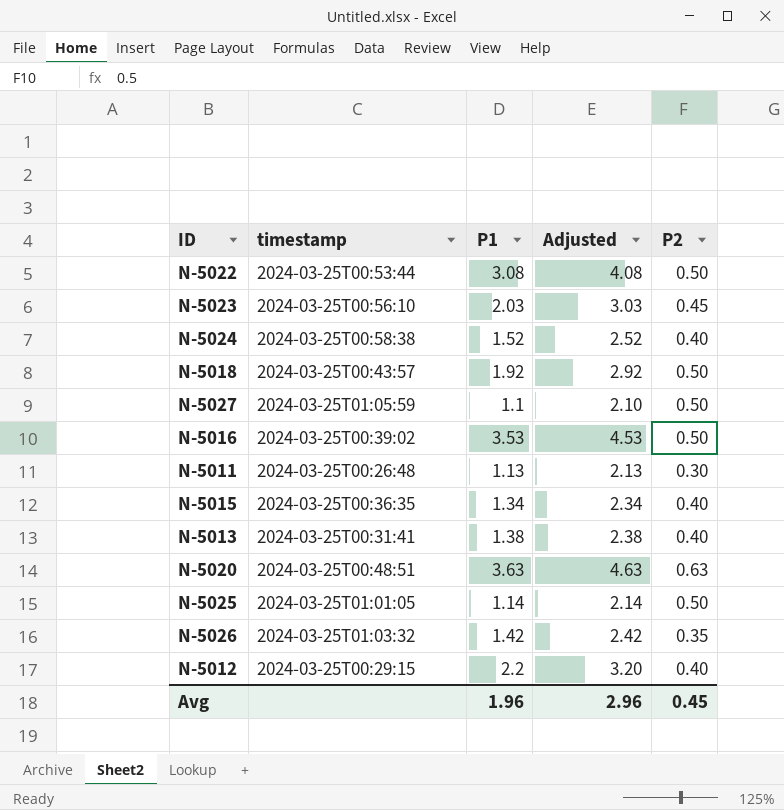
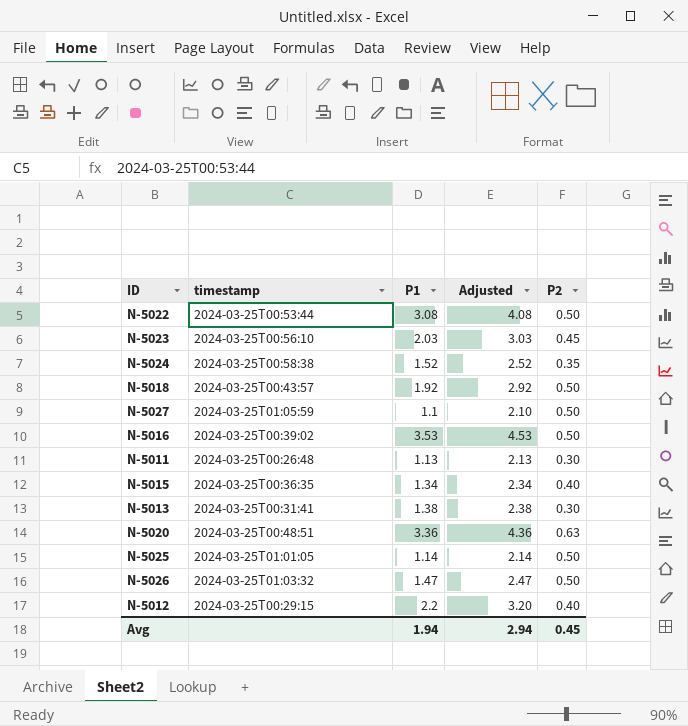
N-5024 | P2: 0.40 -> 0.35
N-5013 | P2: 0.40 -> 0.30
N-5020 | P1: 3.63 -> 3.36
N-5020 | Adjusted: 4.63 -> 4.36
N-5026 | P1: 1.42 -> 1.47
N-5026 | Adjusted: 2.42 -> 2.47
N-5026 | P2: 0.35 -> 0.50
Avg | P1: 1.96 -> 1.94
Avg | Adjusted: 2.96 -> 2.94

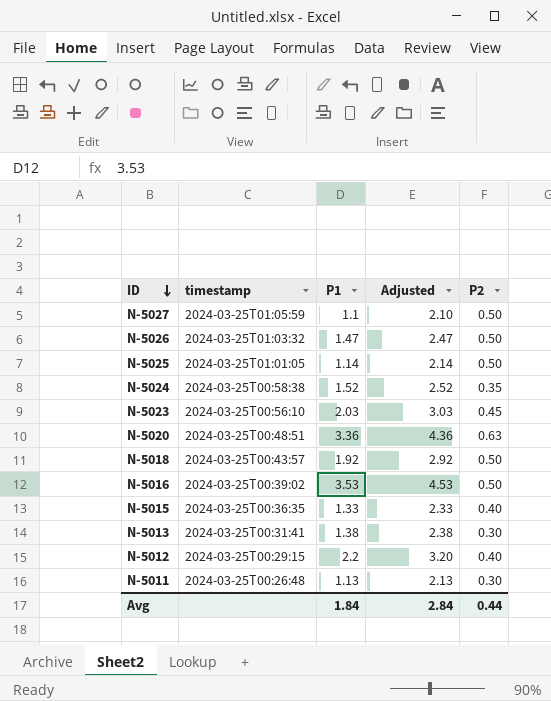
row order: none -> ID descending
row N-5022: 2024-03-25T00:53:44 | 3.08 | 4.08 | 0.50 -> none
N-5015 | P1: 1.34 -> 1.33
N-5015 | Adjusted: 2.34 -> 2.33
Avg | P1: 1.94 -> 1.84
Avg | Adjusted: 2.94 -> 2.84
Avg | P2: 0.45 -> 0.44

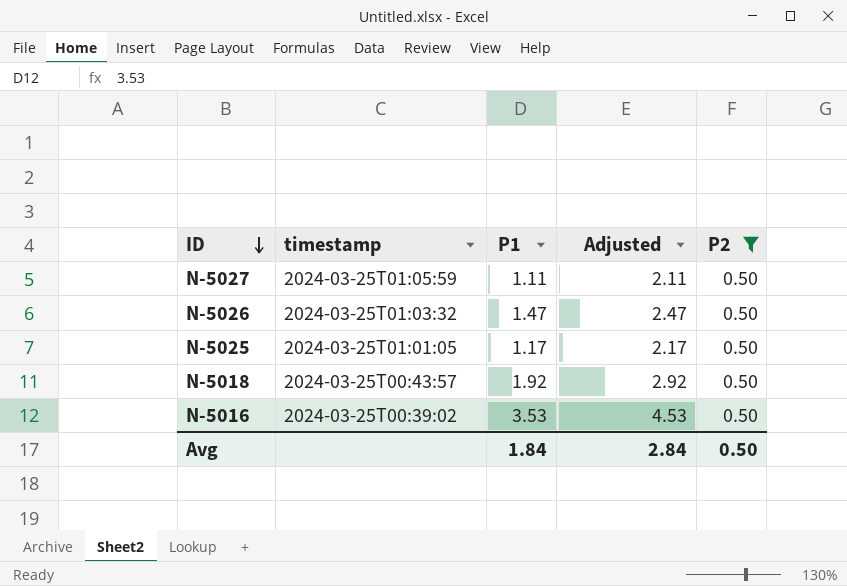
filter: none -> P2 = 0.50
N-5027 | P1: 1.1 -> 1.11
N-5027 | Adjusted: 2.10 -> 2.11
N-5025 | P1: 1.14 -> 1.17
N-5025 | Adjusted: 2.14 -> 2.17
Avg | P2: 0.44 -> 0.50

